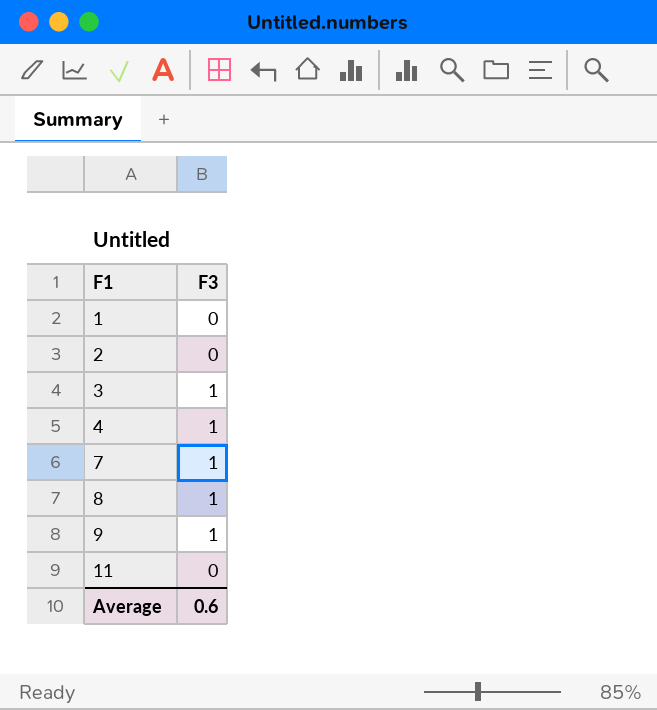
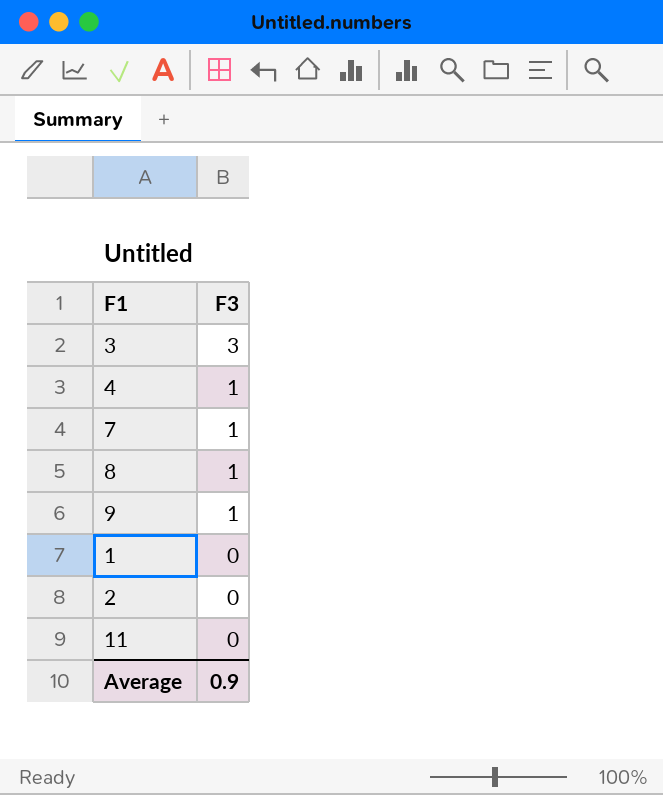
row order: F1 ascending -> F3 descending
3 | F3: 1 -> 3
Average | F3: 0.6 -> 0.9

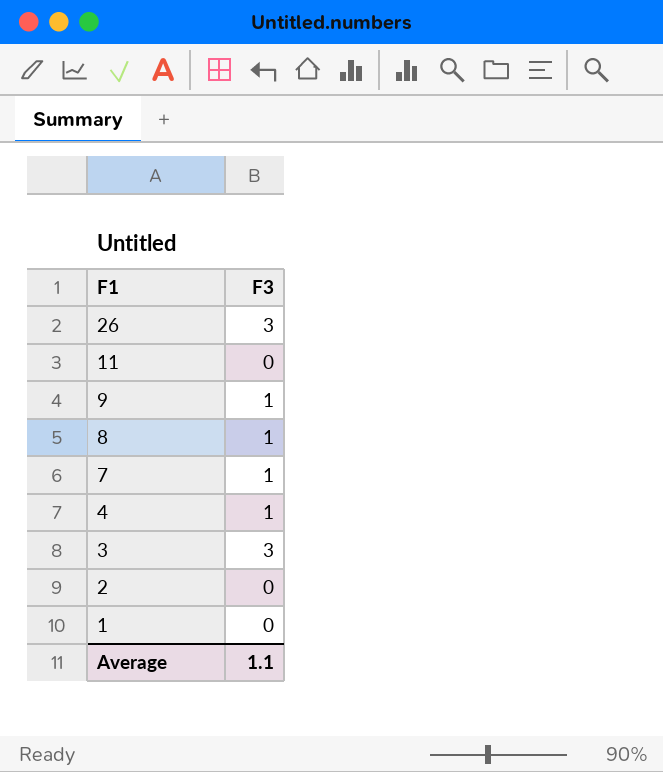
row order: F3 descending -> F1 descending
row 26: none -> 3
Average | F3: 0.9 -> 1.1

